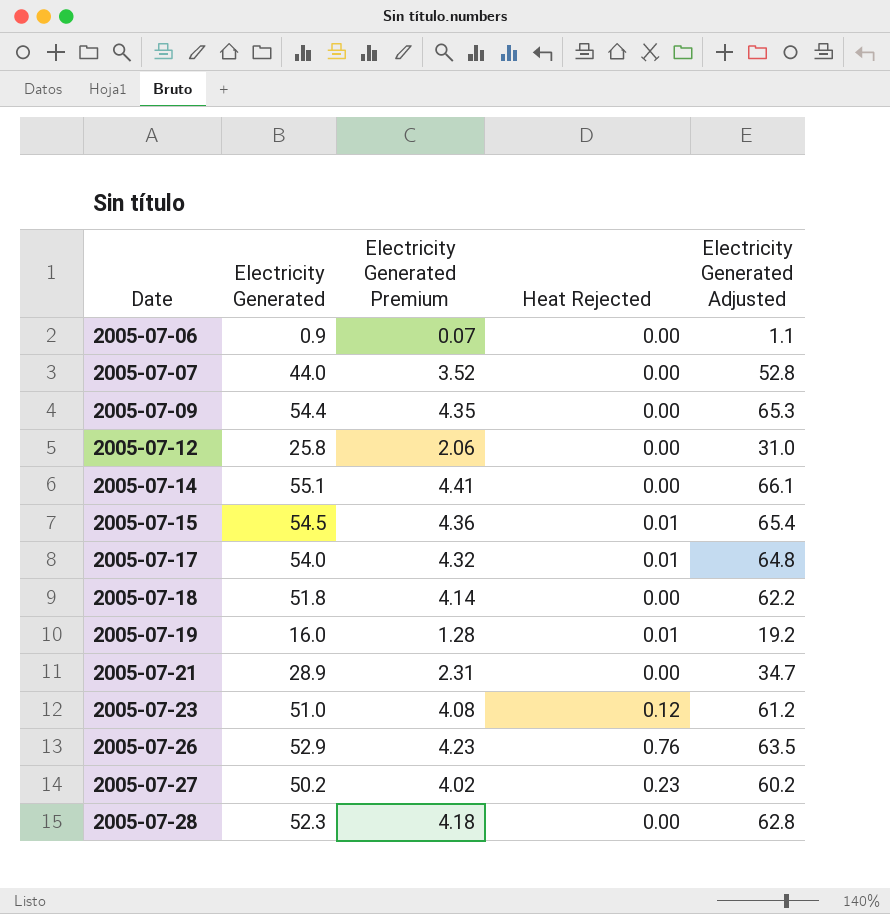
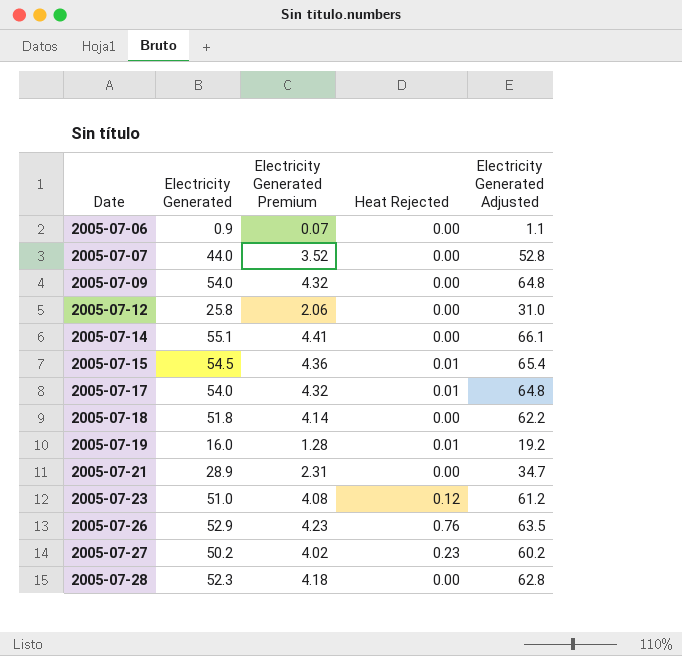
2005-07-09 | Electricity Generated: 54.4 -> 54.0
2005-07-09 | Electricity Generated Premium: 4.35 -> 4.32
2005-07-09 | Electricity Generated Adjusted: 65.3 -> 64.8

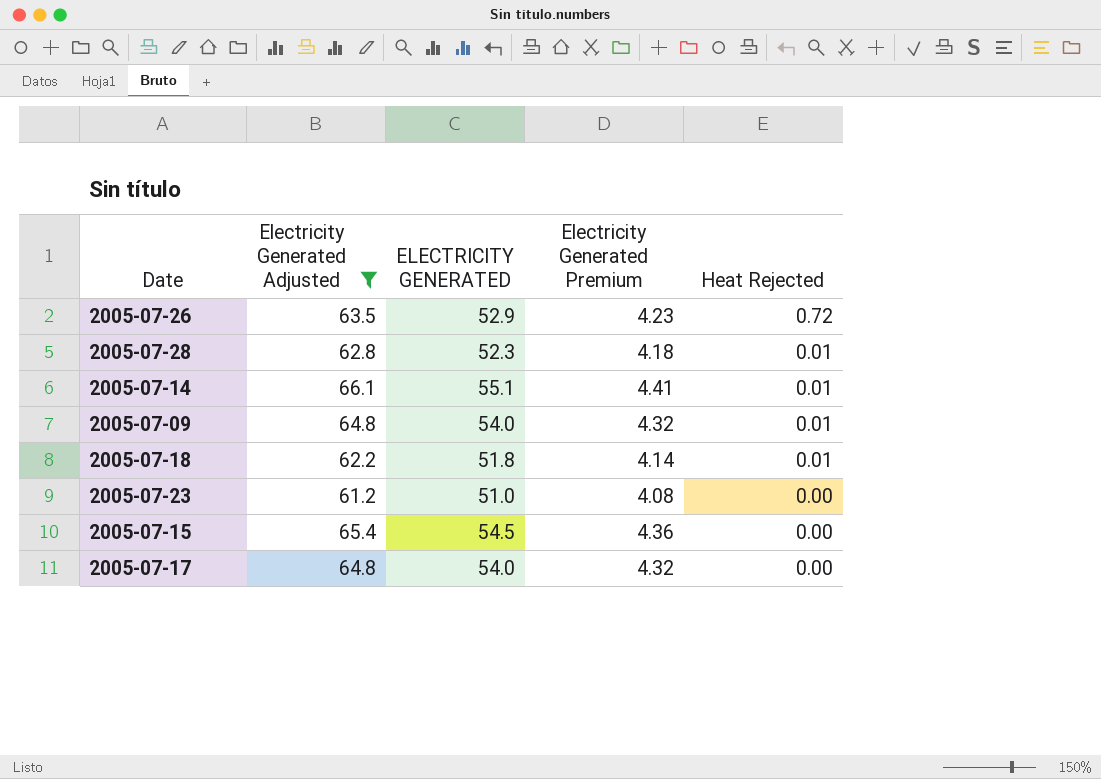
filter: none -> Electricity Generated Adjusted >= 61.2
row order: Date ascending -> Heat Rejected descending
column Electricity Generated Adjusted | position: 5 -> 2
column name: Electricity Generated -> ELECTRICITY GENERATED
2005-07-26 | Heat Rejected: 0.76 -> 0.72
2005-07-28 | Heat Rejected: 0.00 -> 0.01
2005-07-14 | Heat Rejected: 0.00 -> 0.01
2005-07-09 | Heat Rejected: 0.00 -> 0.01
2005-07-18 | Heat Rejected: 0.00 -> 0.01
2005-07-23 | Heat Rejected: 0.12 -> 0.00
2005-07-15 | Heat Rejected: 0.01 -> 0.00
2005-07-17 | Heat Rejected: 0.01 -> 0.00

